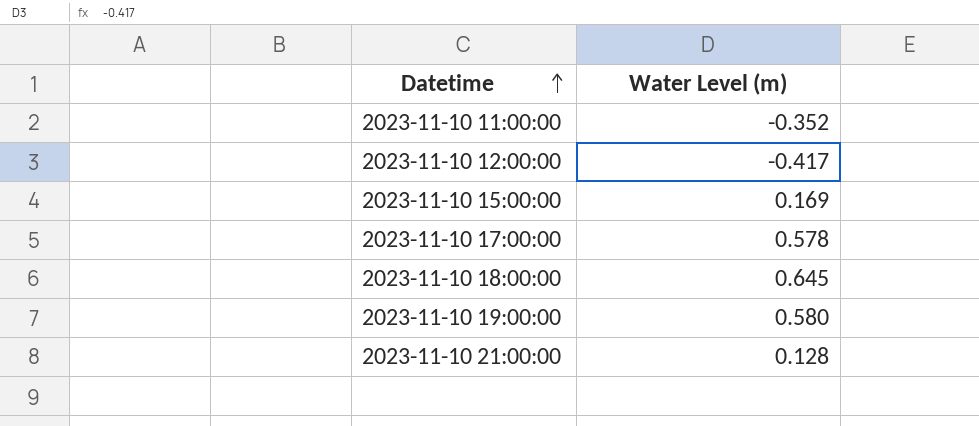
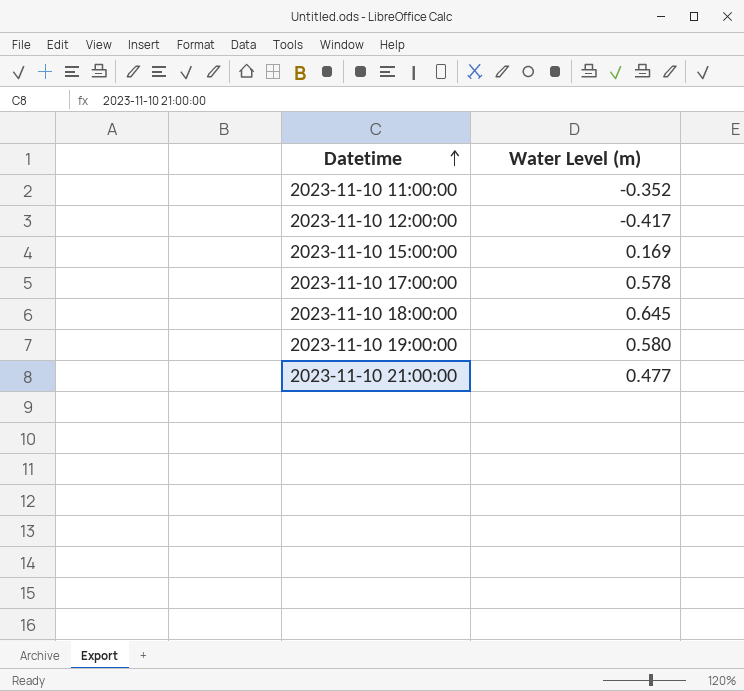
2023-11-10 21:00:00 | Water Level (m): 0.128 -> 0.477

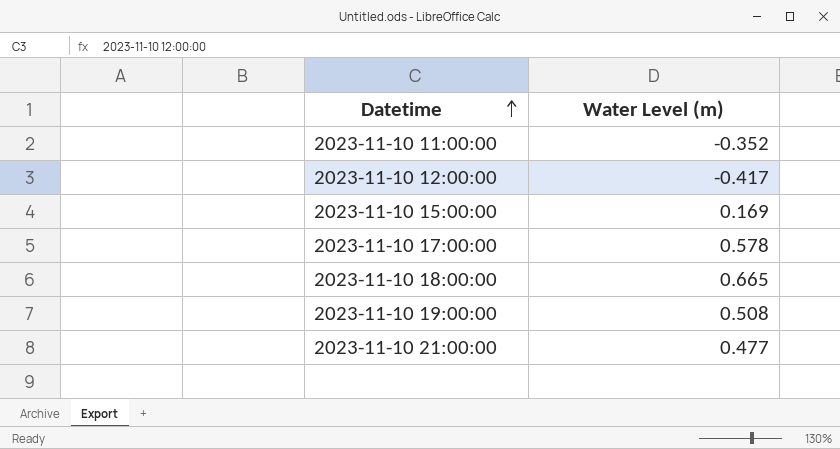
2023-11-10 18:00:00 | Water Level (m): 0.645 -> 0.665
2023-11-10 19:00:00 | Water Level (m): 0.580 -> 0.508

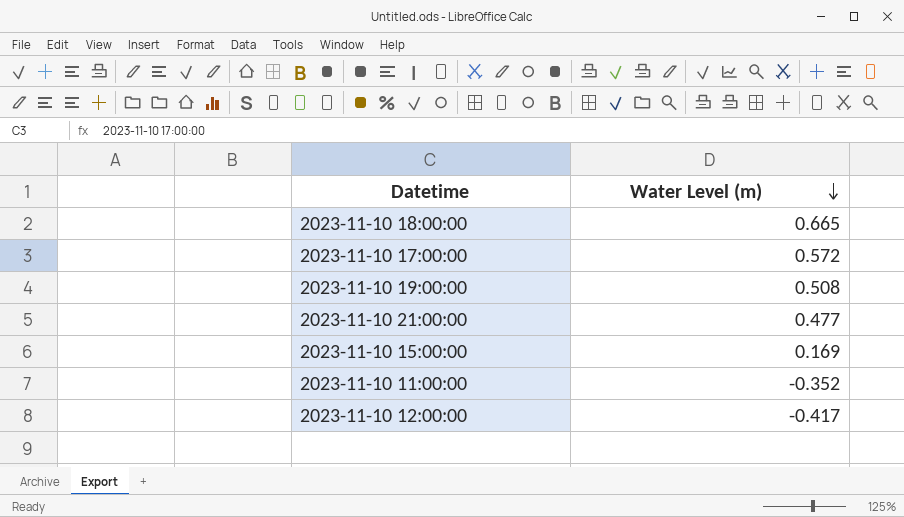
row order: Datetime ascending -> Water Level (m) descending
2023-11-10 17:00:00 | Water Level (m): 0.578 -> 0.572

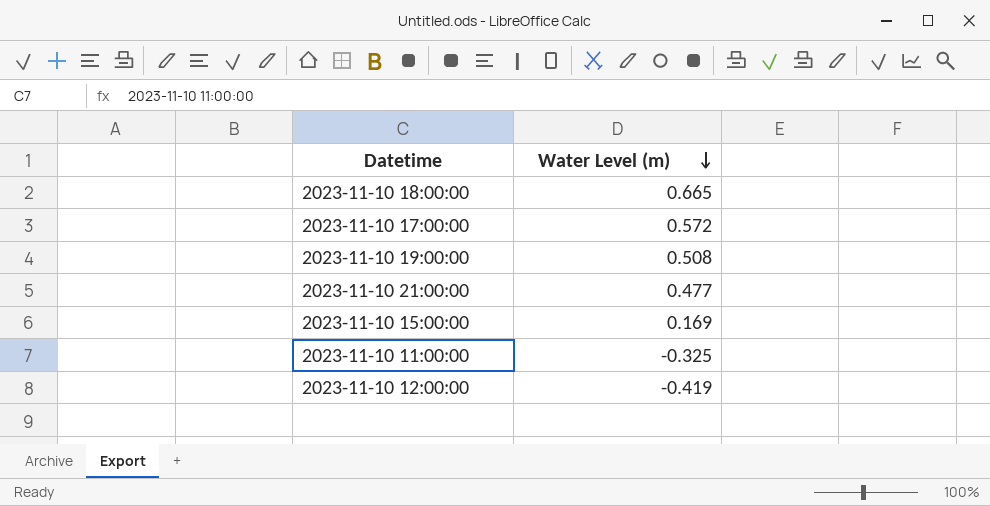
2023-11-10 11:00:00 | Water Level (m): -0.352 -> -0.325
2023-11-10 12:00:00 | Water Level (m): -0.417 -> -0.419

